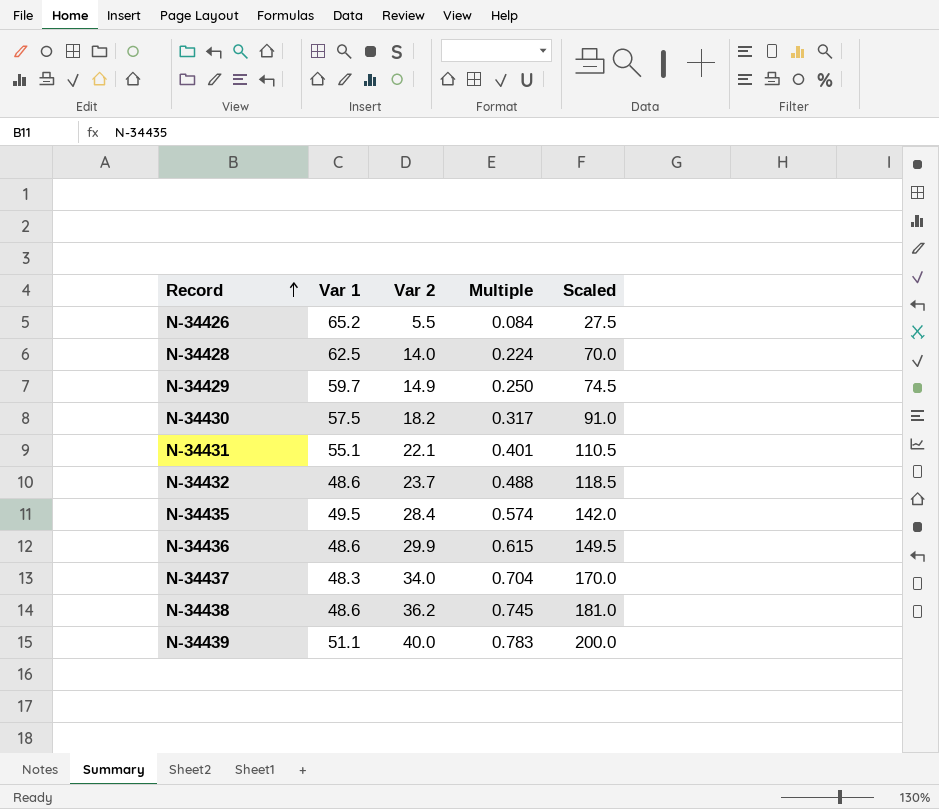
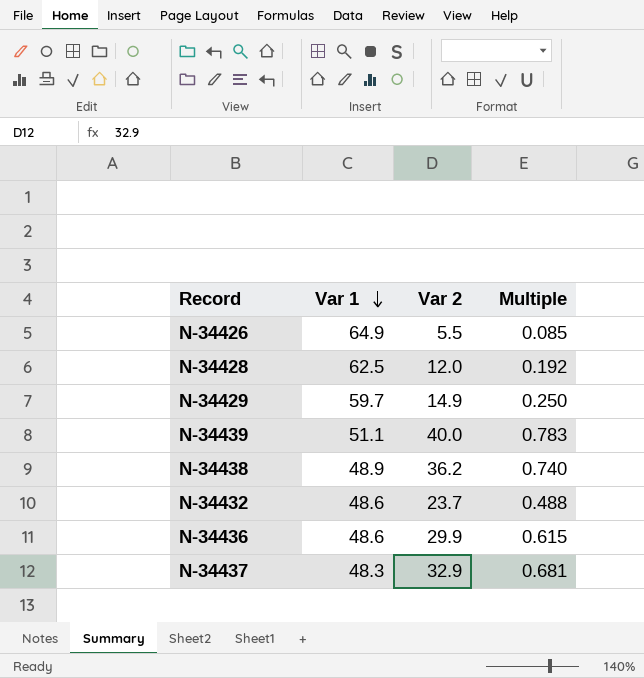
row order: Record ascending -> Var 1 descending
column Scaled | formula: [Var 2] * 5 -> none
row N-34430: 57.5 | 18.2 | 0.317 | 91.0 -> none
row N-34431: 55.1 | 22.1 | 0.401 | 110.5 -> none
row N-34435: 49.5 | 28.4 | 0.574 | 142.0 -> none
N-34426 | Var 1: 65.2 -> 64.9
N-34426 | Multiple: 0.084 -> 0.085
N-34428 | Var 2: 14.0 -> 12.0
N-34428 | Multiple: 0.224 -> 0.192
N-34438 | Var 1: 48.6 -> 48.9
N-34438 | Multiple: 0.745 -> 0.740
N-34437 | Var 2: 34.0 -> 32.9
N-34437 | Multiple: 0.704 -> 0.681

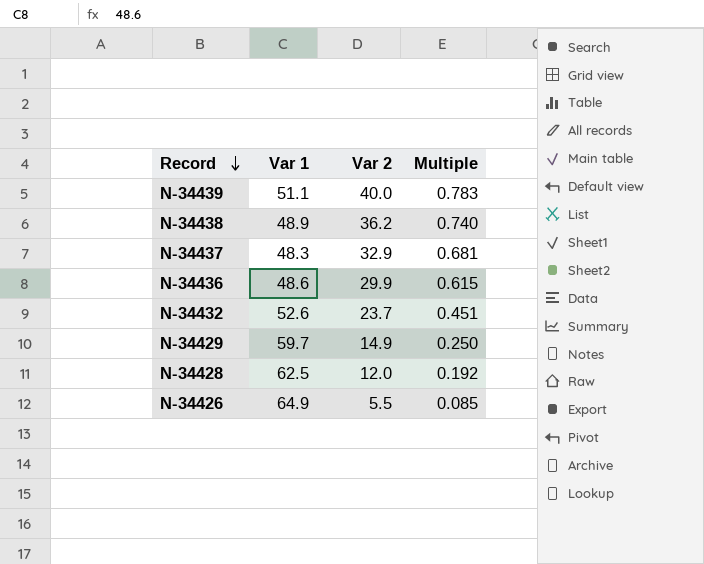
row order: Var 1 descending -> Record descending
N-34432 | Var 1: 48.6 -> 52.6
N-34432 | Multiple: 0.488 -> 0.451

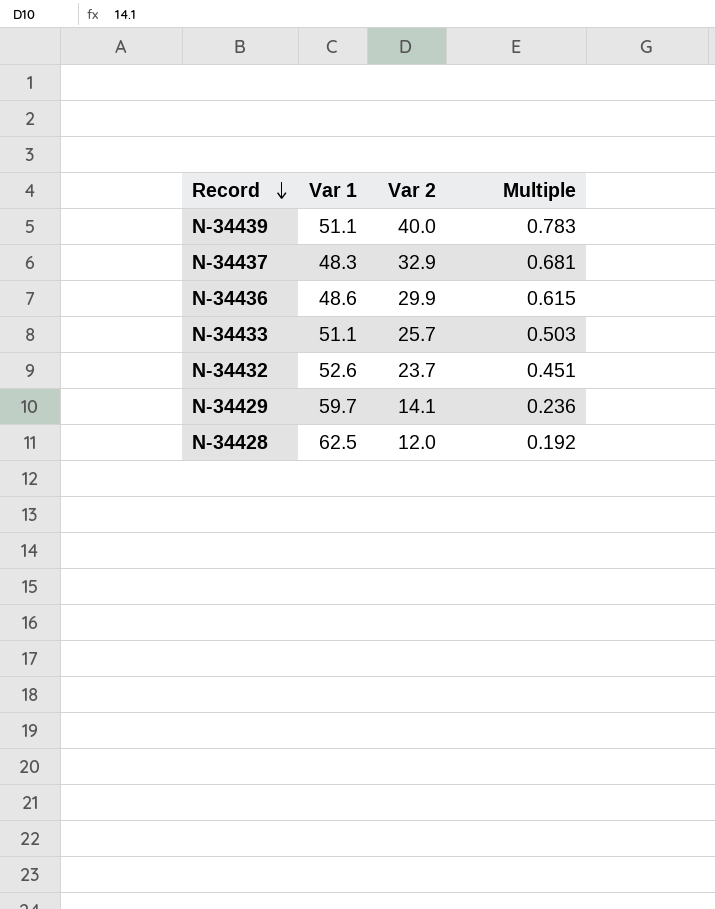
row N-34438: 48.9 | 36.2 | 0.740 -> none
row N-34426: 64.9 | 5.5 | 0.085 -> none
row N-34433: none -> 51.1 | 25.7 | 0.503
N-34429 | Var 2: 14.9 -> 14.1
N-34429 | Multiple: 0.250 -> 0.236

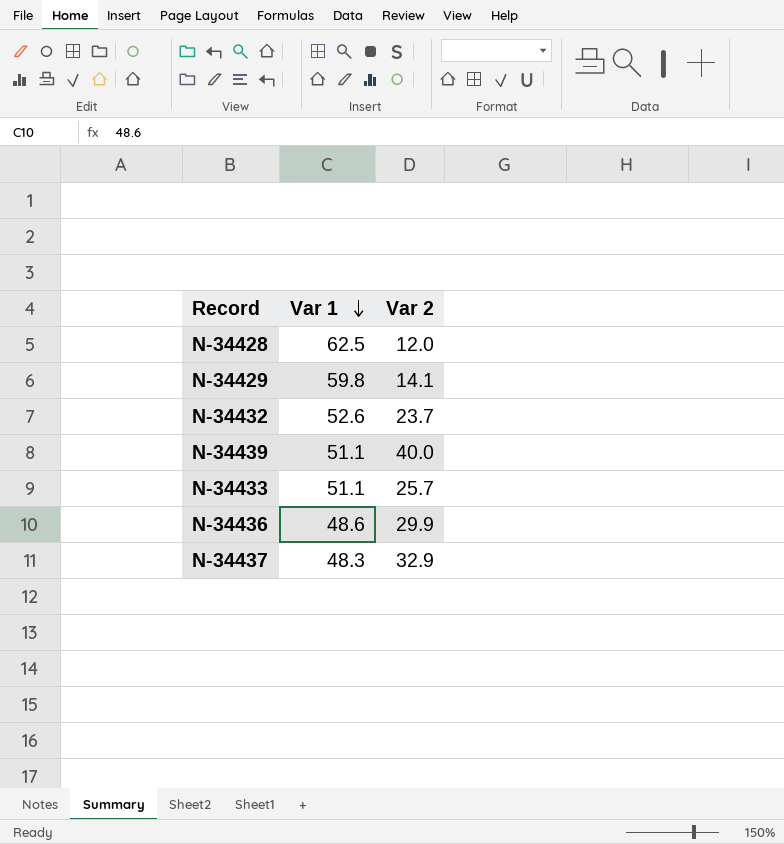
row order: Record descending -> Var 1 descending
column Multiple | formula: [Var 2] / [Var 1] -> none
N-34429 | Var 1: 59.7 -> 59.8

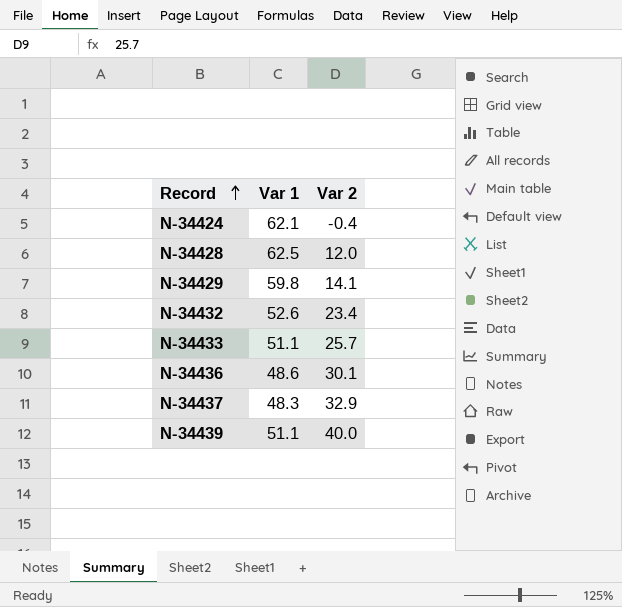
row order: Var 1 descending -> Record ascending
row N-34424: none -> 62.1 | -0.4
N-34432 | Var 2: 23.7 -> 23.4
N-34436 | Var 2: 29.9 -> 30.1

